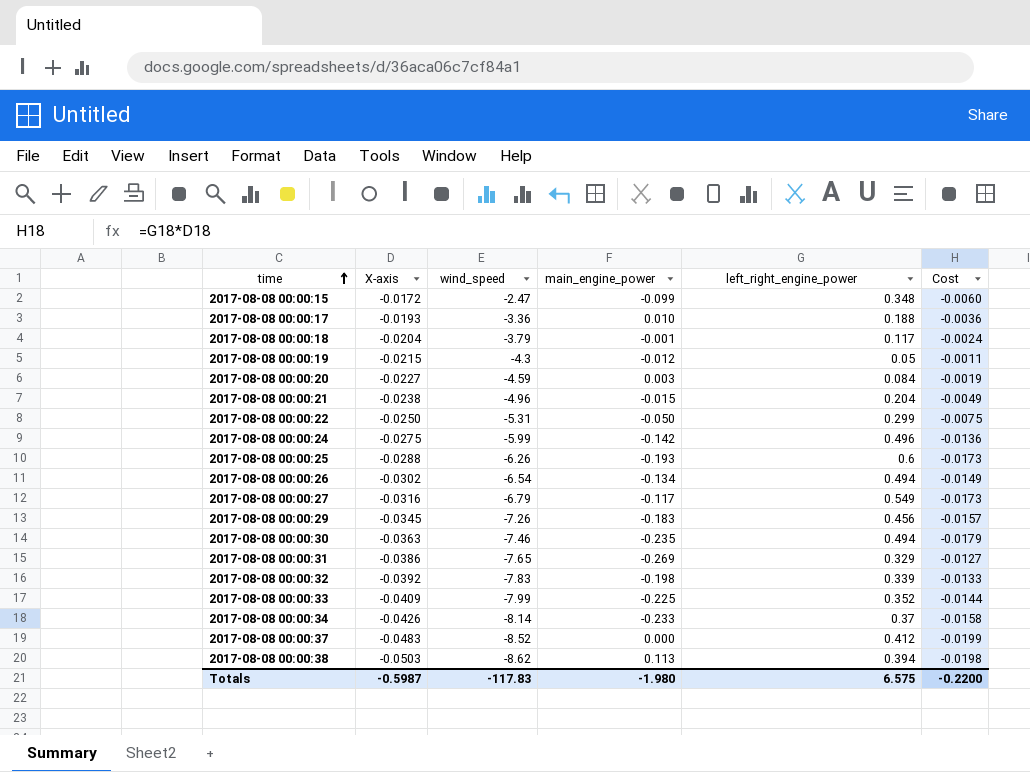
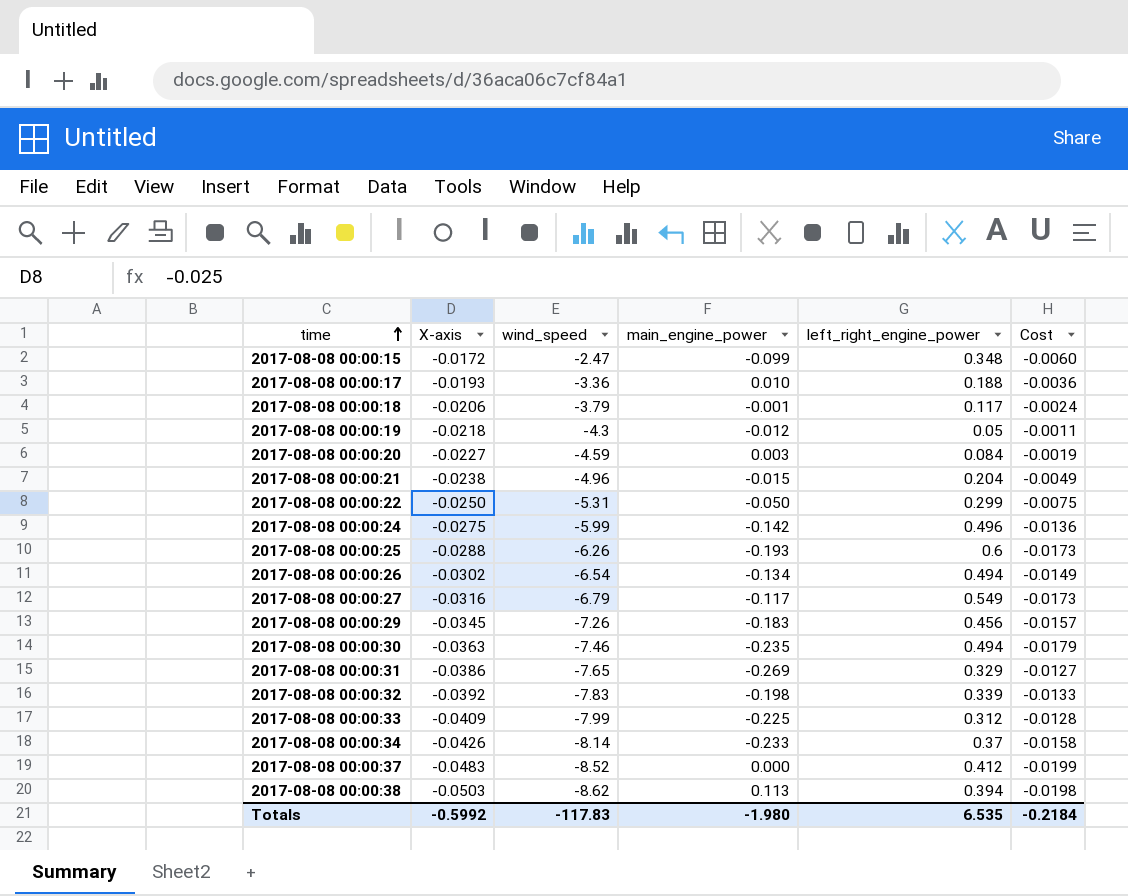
2017-08-08 00:00:18 | X-axis: -0.0204 -> -0.0206
2017-08-08 00:00:19 | X-axis: -0.0215 -> -0.0218
2017-08-08 00:00:33 | left_right_engine_power: 0.352 -> 0.312
2017-08-08 00:00:33 | Cost: -0.0144 -> -0.0128
Totals | X-axis: -0.5987 -> -0.5992
Totals | left_right_engine_power: 6.575 -> 6.535
Totals | Cost: -0.2200 -> -0.2184

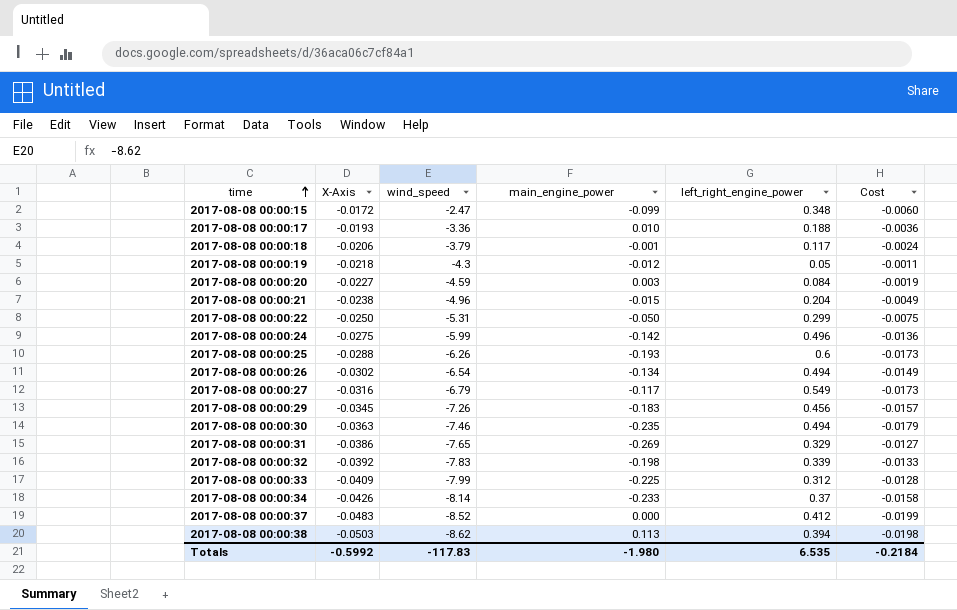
column name: X-axis -> X-Axis

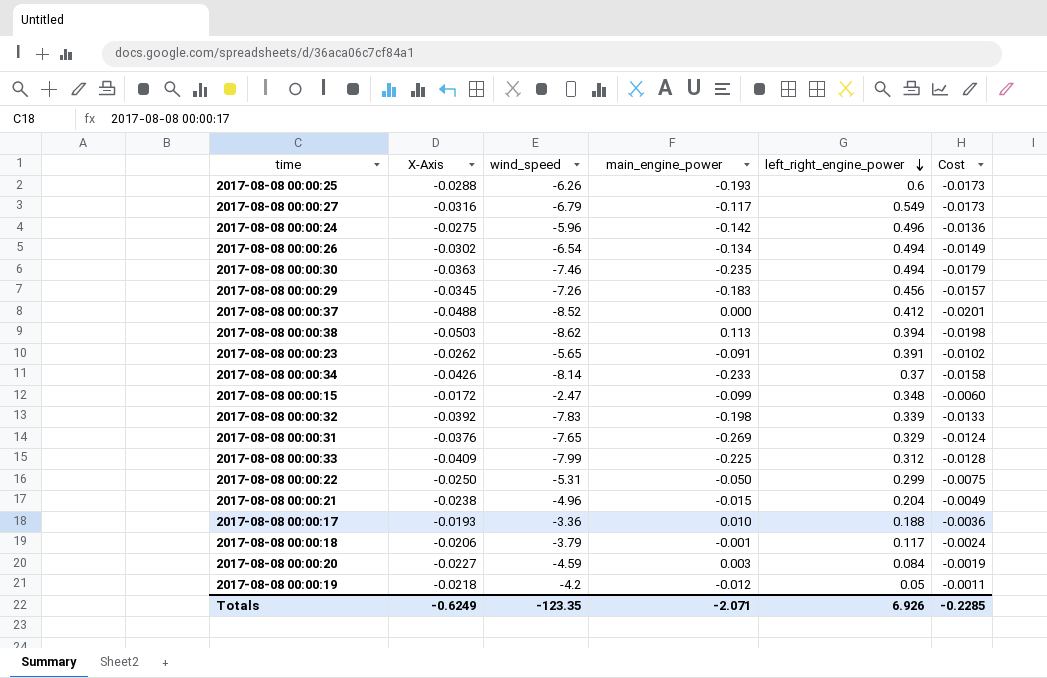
row order: time ascending -> left_right_engine_power descending
2017-08-08 00:00:24 | wind_speed: -5.99 -> -5.96
2017-08-08 00:00:37 | X-Axis: -0.0483 -> -0.0488
2017-08-08 00:00:37 | Cost: -0.0199 -> -0.0201
row 2017-08-08 00:00:23: none -> -0.0262 | -5.65 | -0.091 | 0.391 | -0.0102
2017-08-08 00:00:31 | X-Axis: -0.0386 -> -0.0376
2017-08-08 00:00:31 | Cost: -0.0127 -> -0.0124
2017-08-08 00:00:19 | wind_speed: -4.3 -> -4.2
Totals | X-Axis: -0.5992 -> -0.6249
Totals | wind_speed: -117.83 -> -123.35
Totals | main_engine_power: -1.980 -> -2.071
Totals | left_right_engine_power: 6.535 -> 6.926
Totals | Cost: -0.2184 -> -0.2285

